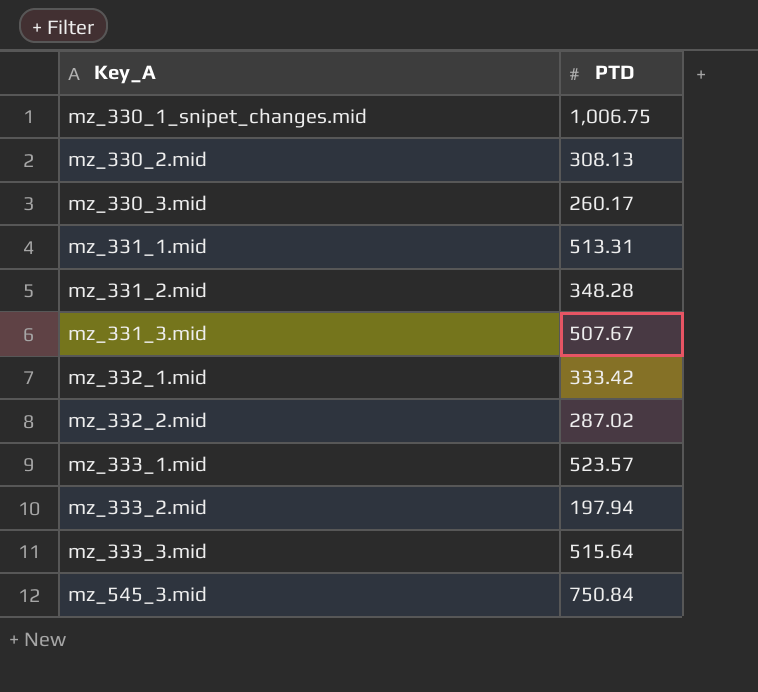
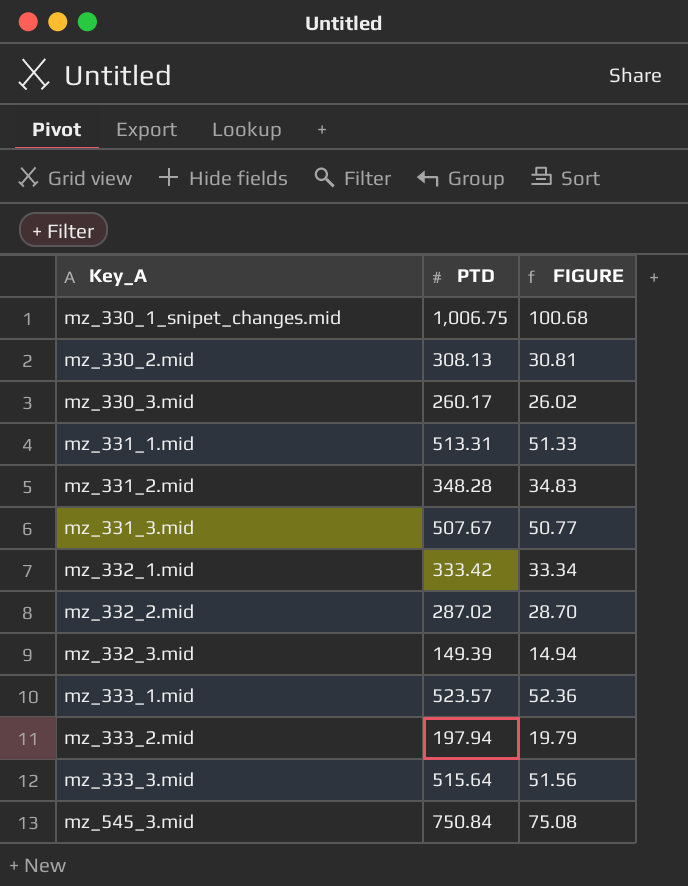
column FIGURE | formula: none -> [PTD] * 0.1
row mz_332_3.mid: none -> 149.39 | 14.94

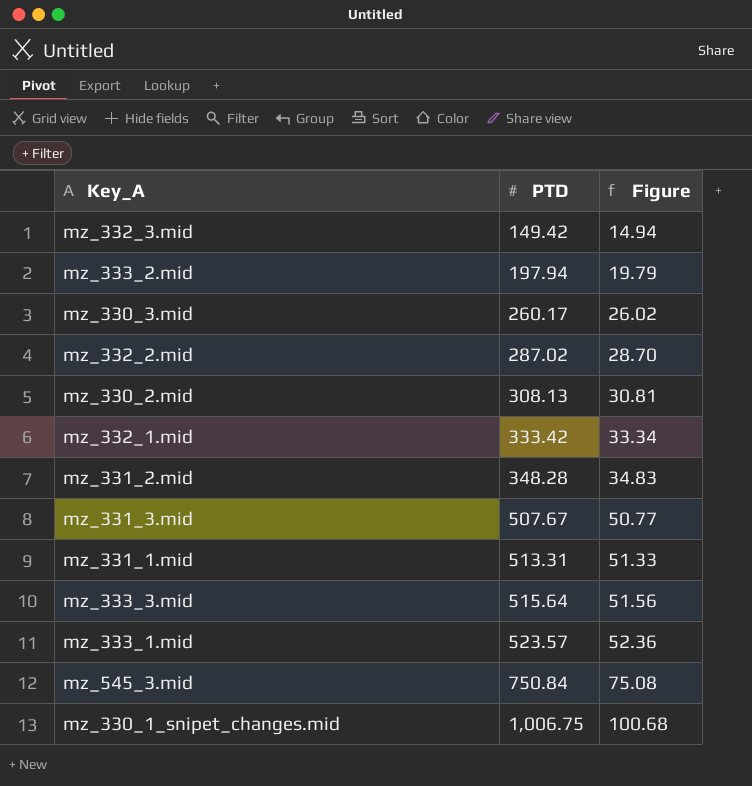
row order: Key_A ascending -> PTD ascending
column name: FIGURE -> Figure
mz_332_3.mid | PTD: 149.39 -> 149.42

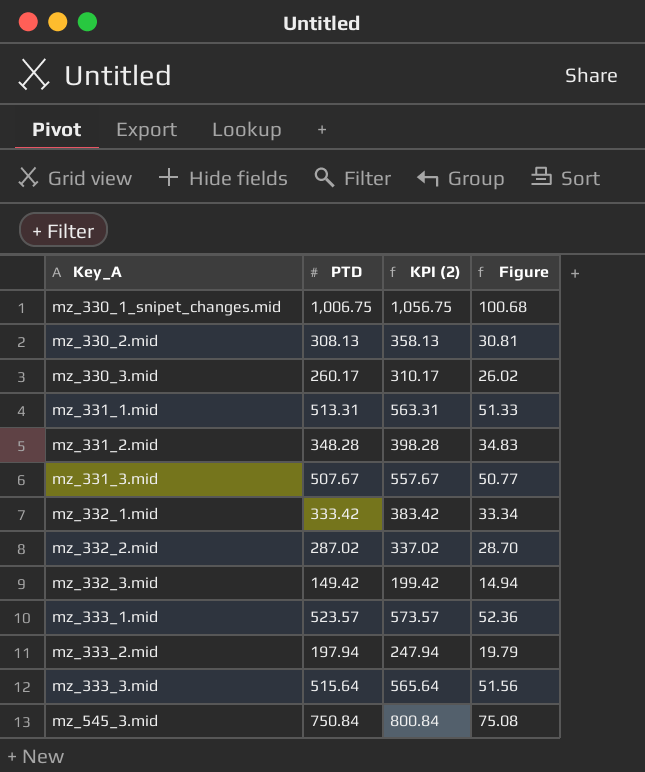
row order: PTD ascending -> Key_A ascending
column KPI (2) | formula: none -> [PTD] + 50

